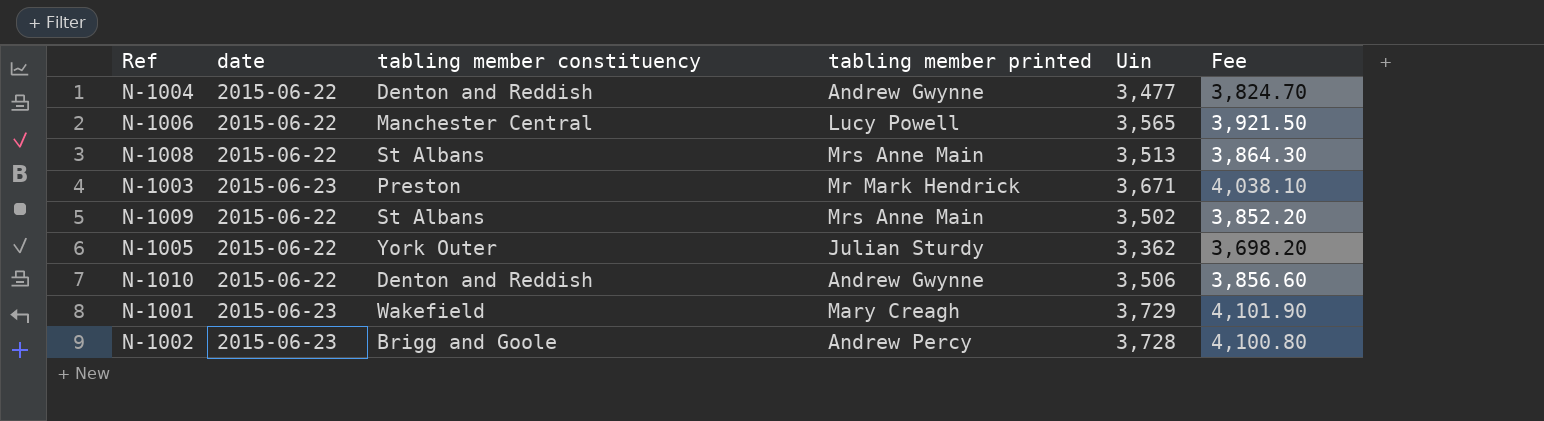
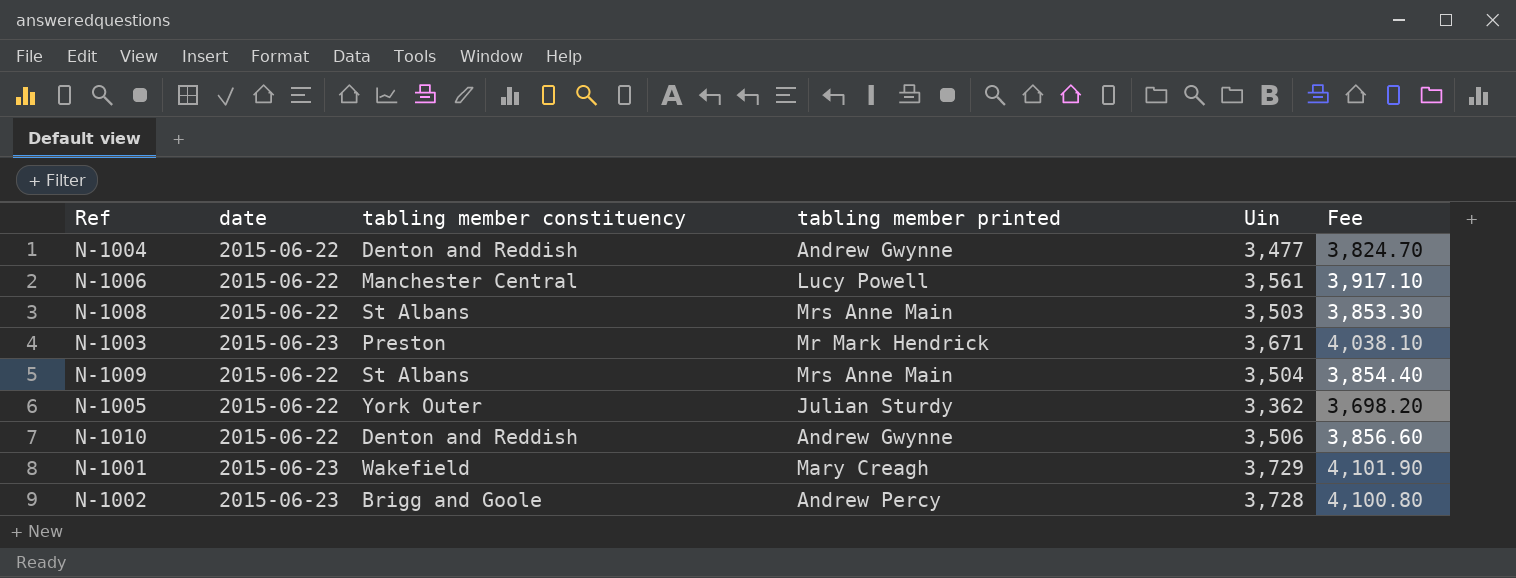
N-1006 | Uin: 3,565 -> 3,561
N-1006 | Fee: 3,921.50 -> 3,917.10
N-1008 | Uin: 3,513 -> 3,503
N-1008 | Fee: 3,864.30 -> 3,853.30
N-1009 | Uin: 3,502 -> 3,504
N-1009 | Fee: 3,852.20 -> 3,854.40

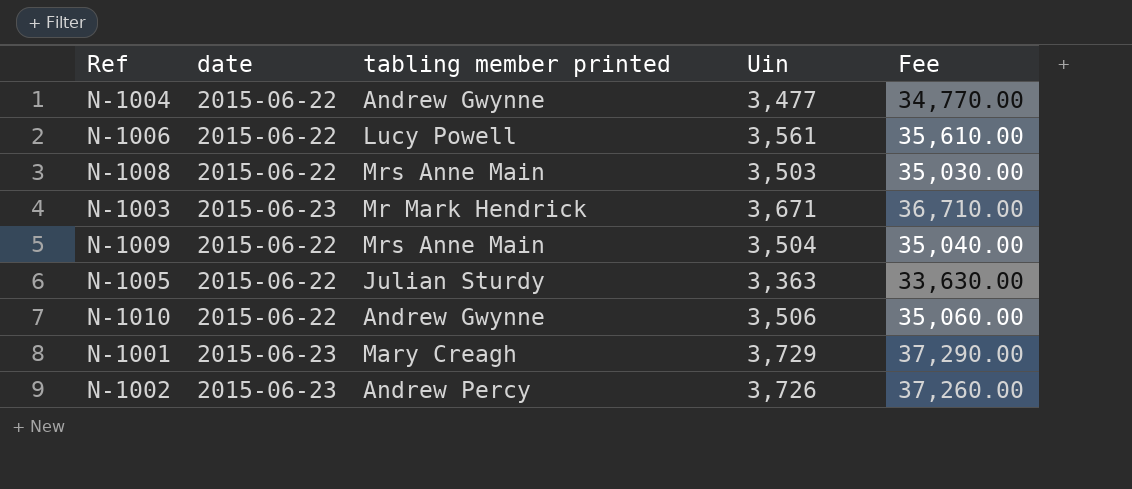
column tabling member constituency | position: 3 -> none
column Fee | formula: [Uin] * 1.1 -> [Uin] * 10
N-1005 | Uin: 3,362 -> 3,363
N-1002 | Uin: 3,728 -> 3,726

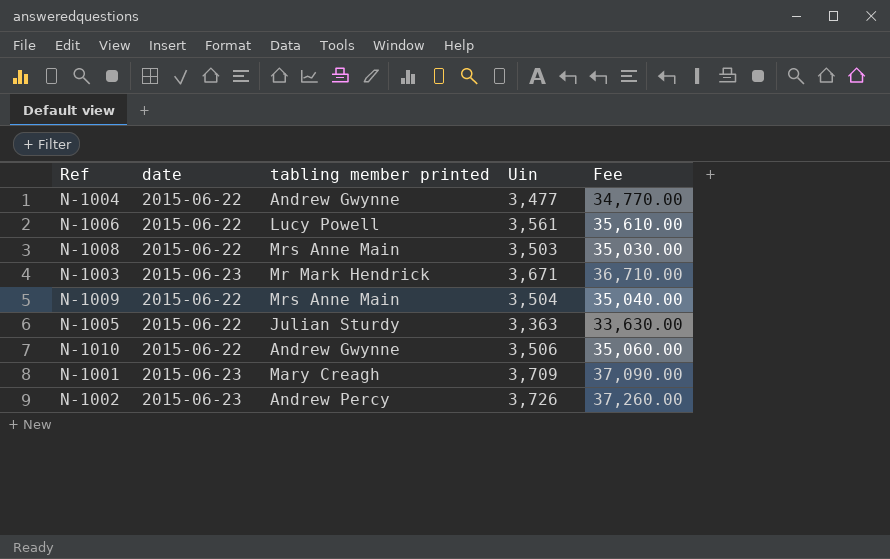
N-1001 | Uin: 3,729 -> 3,709
N-1001 | Fee: 37,290.00 -> 37,090.00

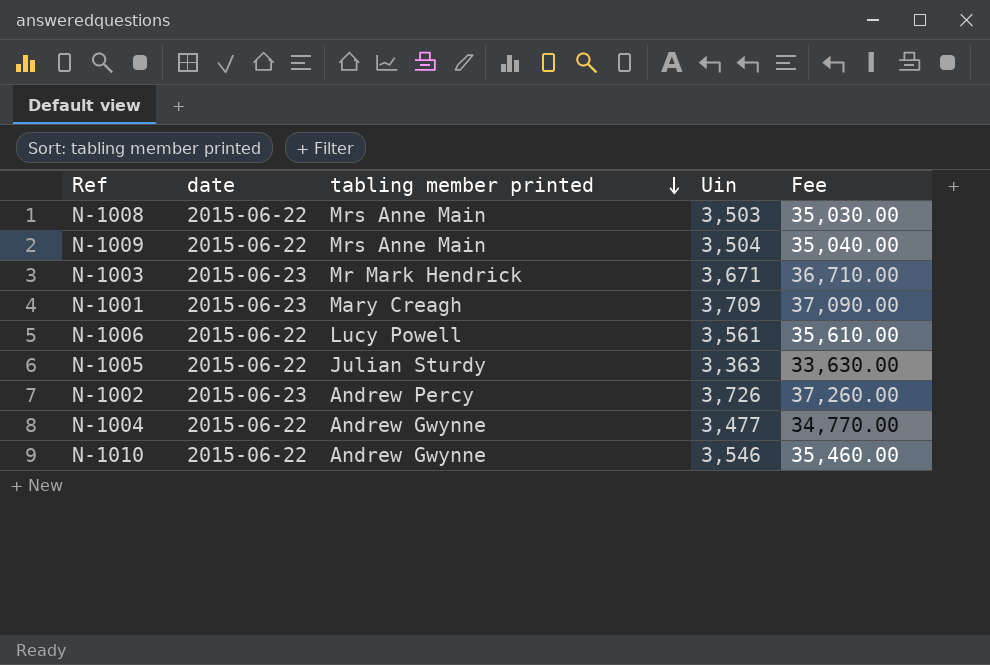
row order: none -> tabling member printed descending
N-1010 | Uin: 3,506 -> 3,546
N-1010 | Fee: 35,060.00 -> 35,460.00

